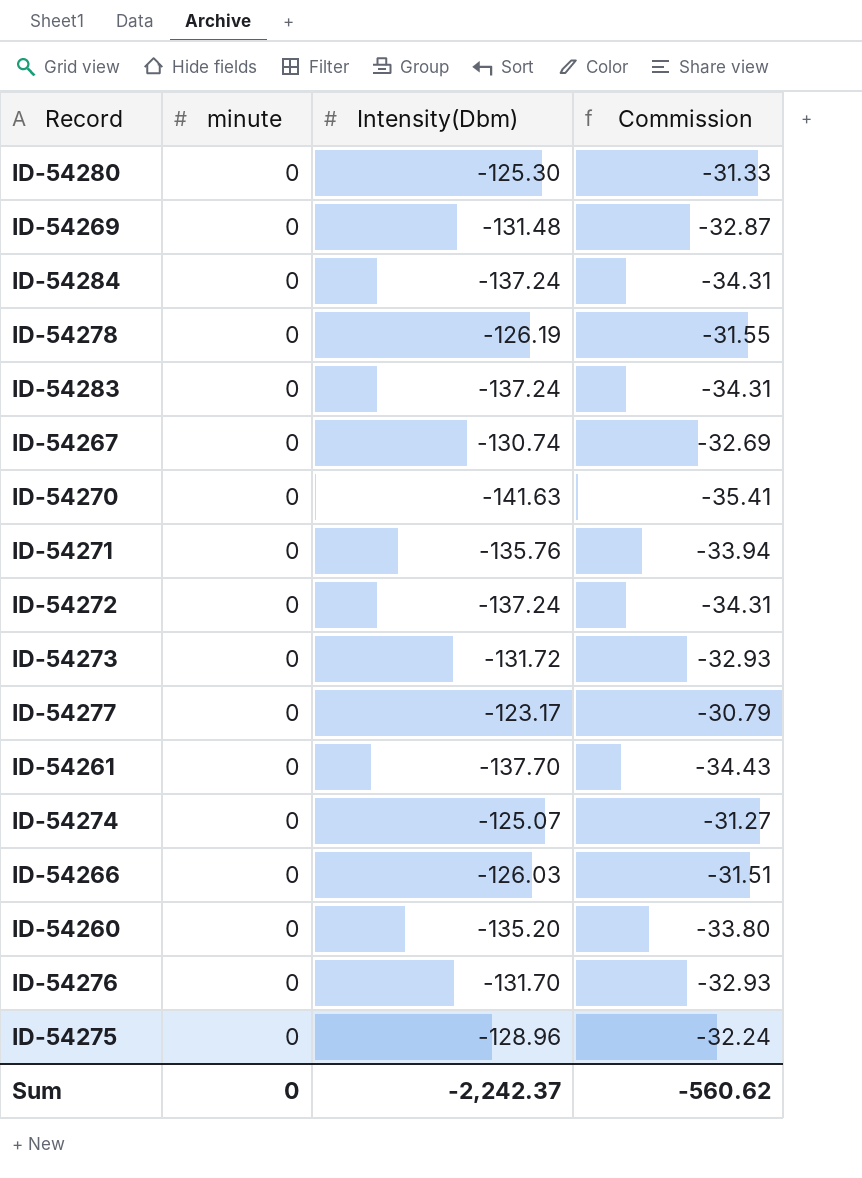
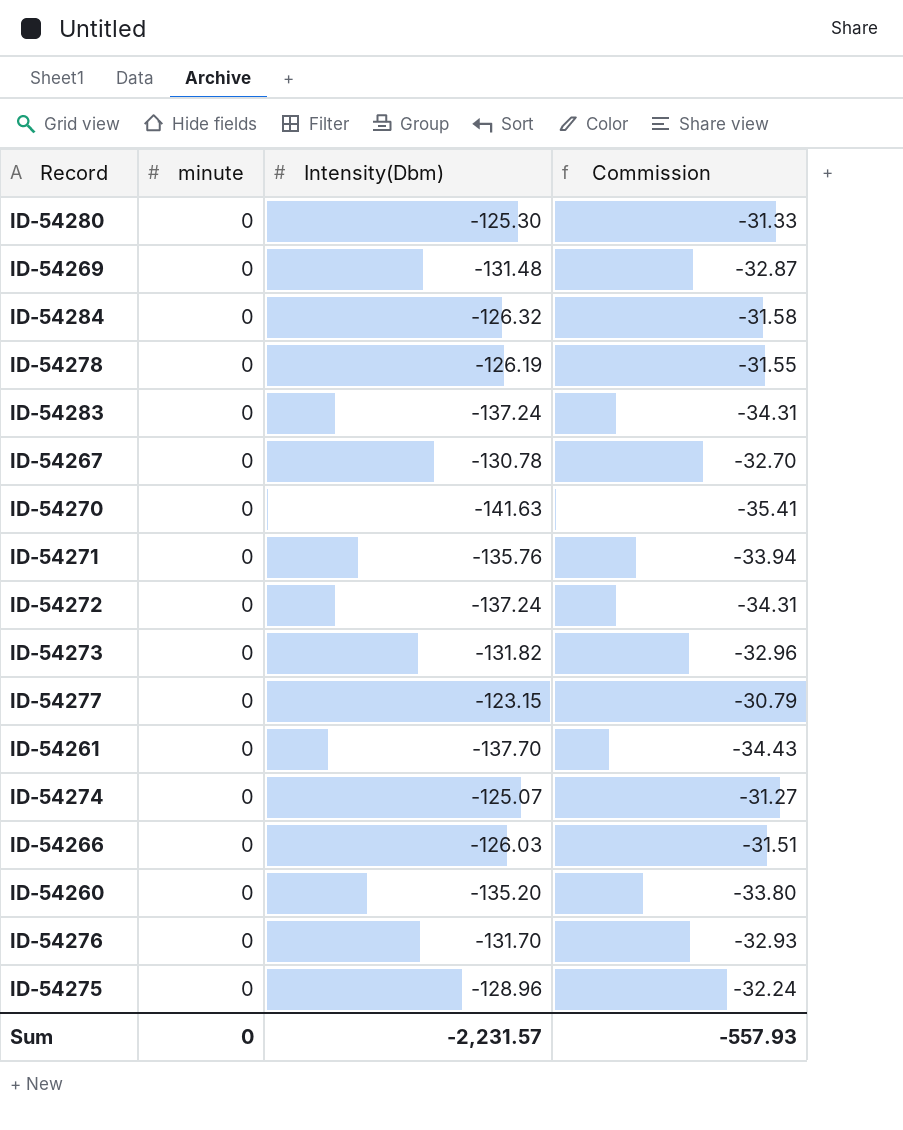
ID-54284 | Intensity(Dbm): -137.24 -> -126.32
ID-54284 | Commission: -34.31 -> -31.58
ID-54267 | Intensity(Dbm): -130.74 -> -130.78
ID-54267 | Commission: -32.69 -> -32.70
ID-54273 | Intensity(Dbm): -131.72 -> -131.82
ID-54273 | Commission: -32.93 -> -32.96
ID-54277 | Intensity(Dbm): -123.17 -> -123.15
Sum | Intensity(Dbm): -2,242.37 -> -2,231.57
Sum | Commission: -560.62 -> -557.93

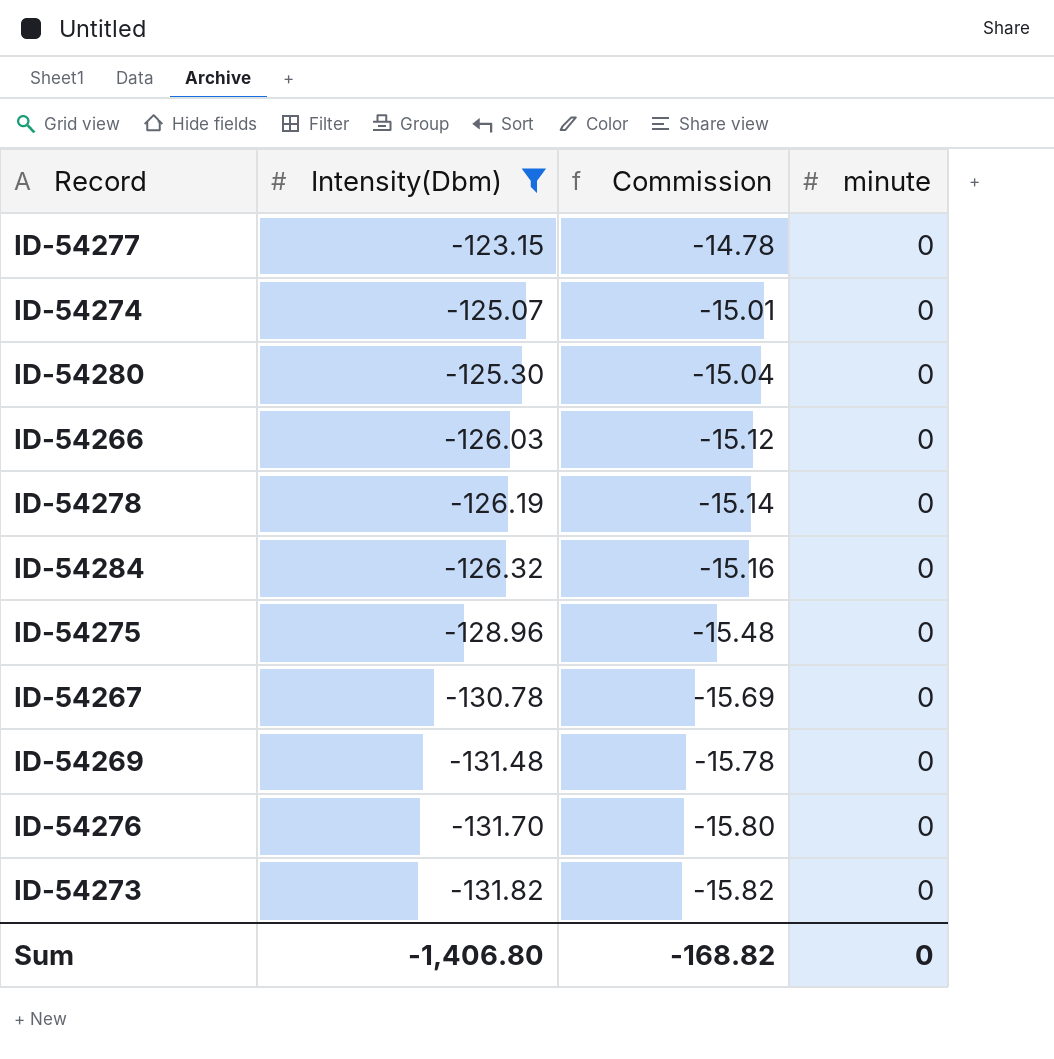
filter: none -> Intensity(Dbm) >= -131.82
row order: none -> Intensity(Dbm) descending
column Commission | formula: [Intensity(Dbm)] * 0.25 -> [Intensity(Dbm)] * 0.12
column minute | position: 2 -> 4
Sum | Intensity(Dbm): -2,231.57 -> -1,406.80
Sum | Commission: -557.93 -> -168.82

